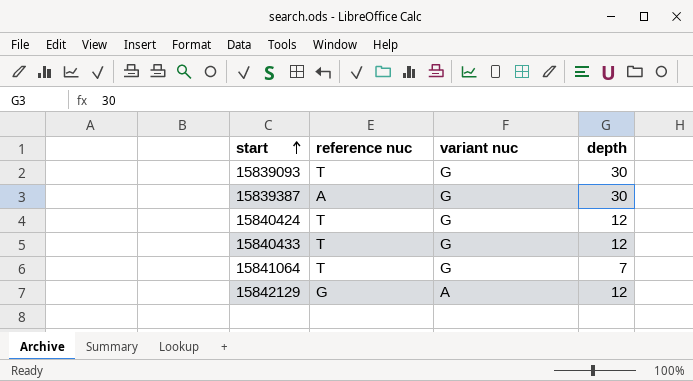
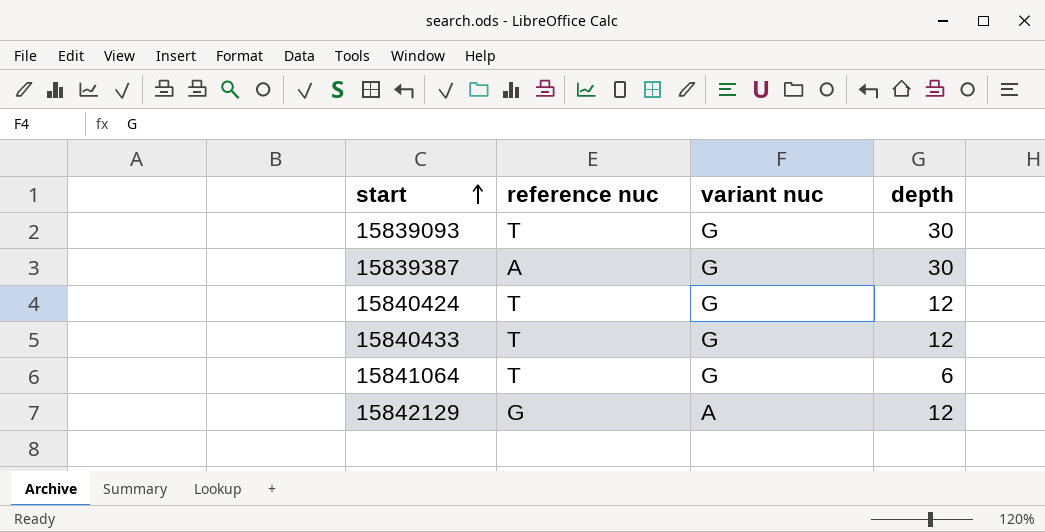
15841064 | depth: 7 -> 6

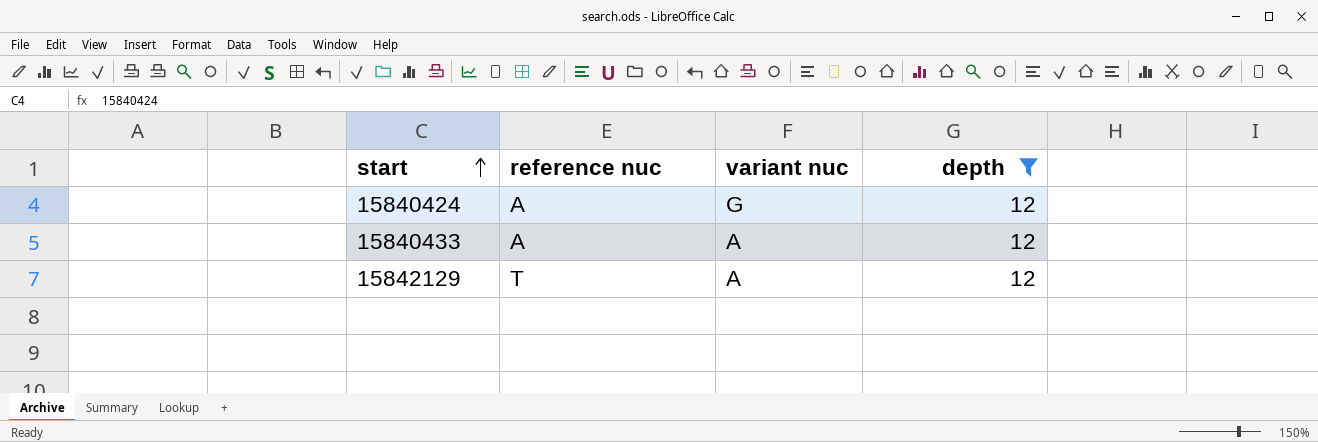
filter: none -> depth = 12
15840424 | reference nuc: T -> A
15840433 | reference nuc: T -> A
15840433 | variant nuc: G -> A
15842129 | reference nuc: G -> T

